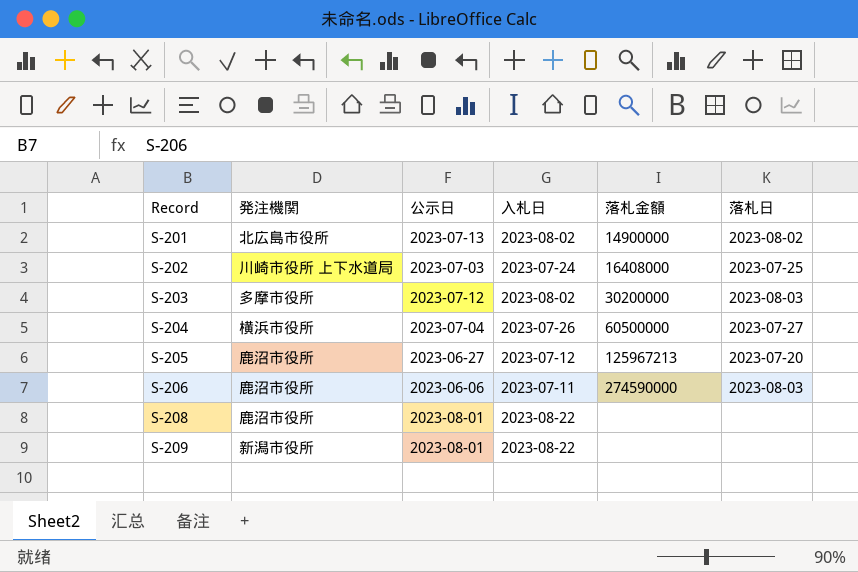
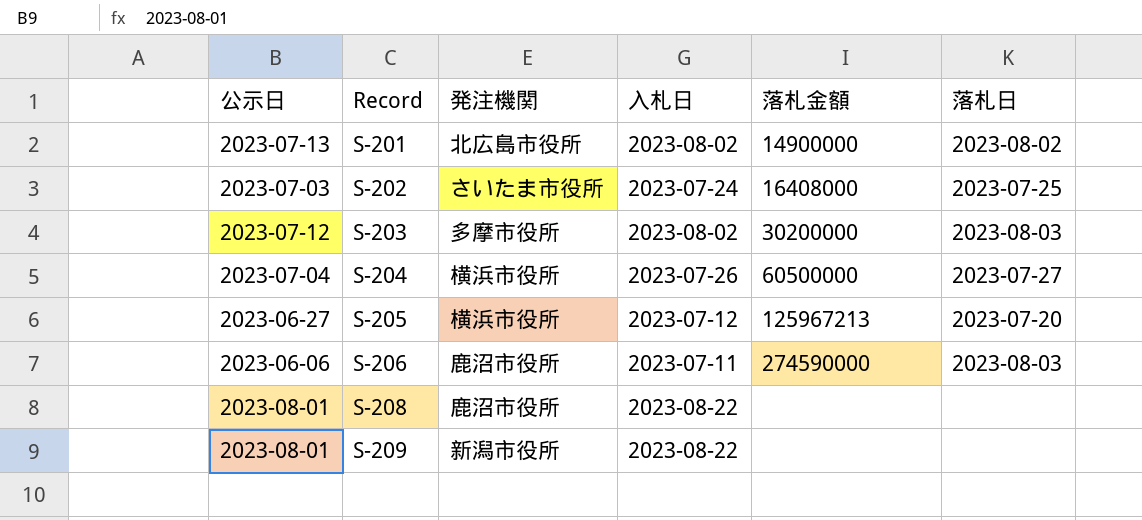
column 公示日 | position: 3 -> 1
S-202 | 発注機関: 川崎市役所 上下水道局 -> さいたま市役所
S-205 | 発注機関: 鹿沼市役所 -> 横浜市役所

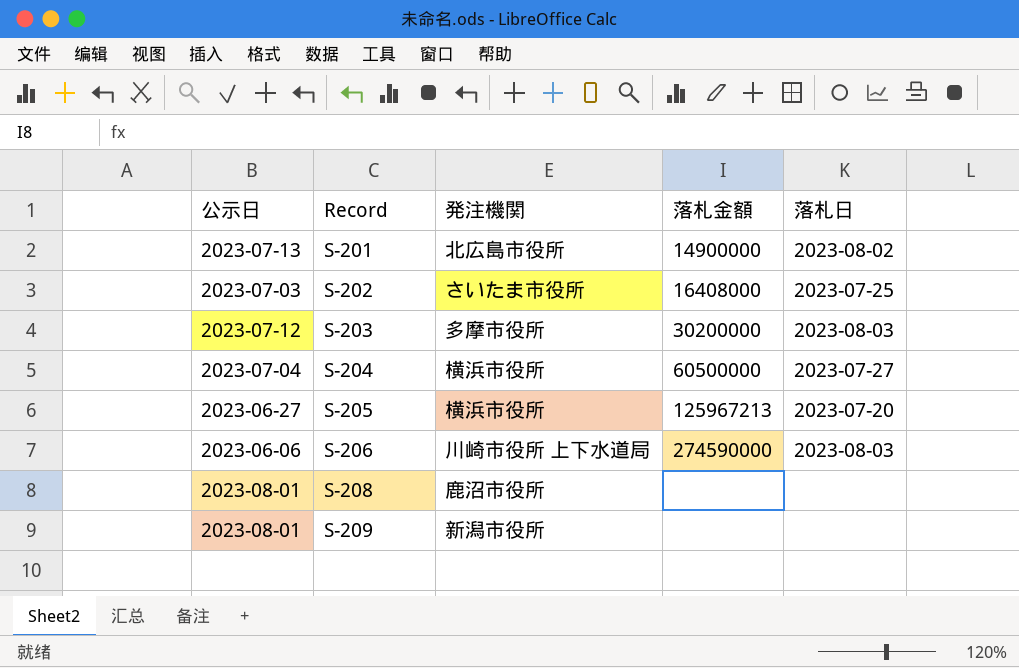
column 入札日 | position: 4 -> none
S-206 | 発注機関: 鹿沼市役所 -> 川崎市役所 上下水道局

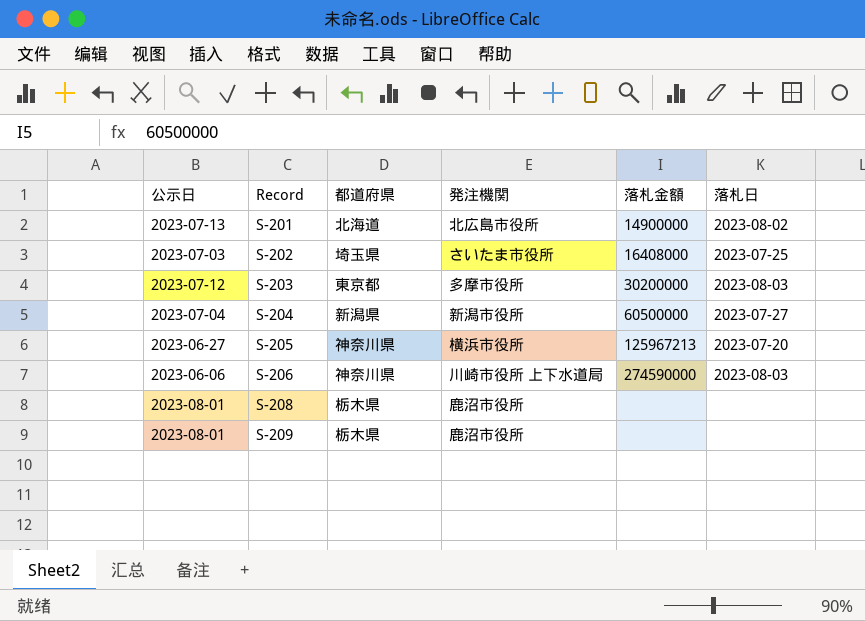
column 都道府県 | position: none -> 3
S-204 | 発注機関: 横浜市役所 -> 新潟市役所
S-209 | 発注機関: 新潟市役所 -> 鹿沼市役所

